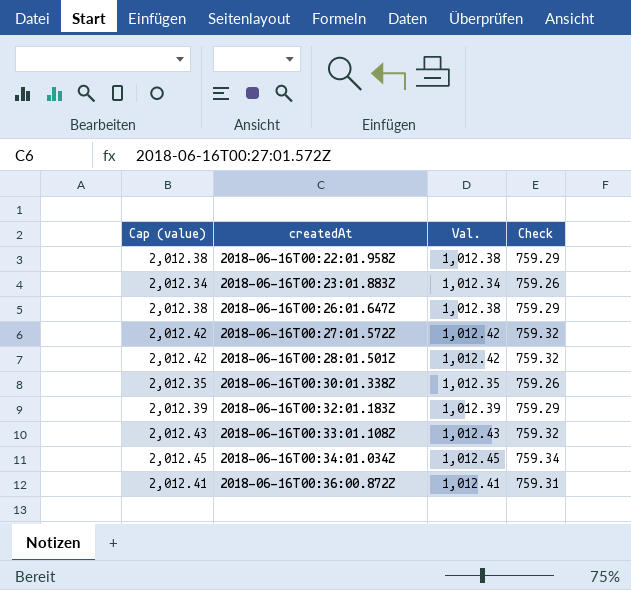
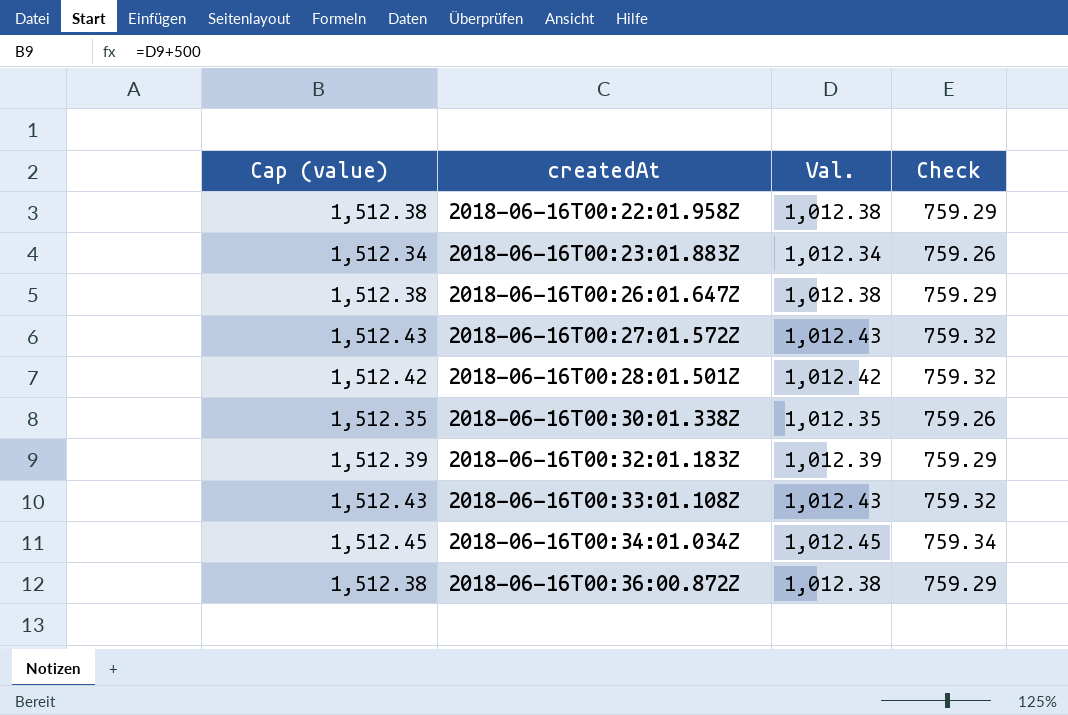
column Cap (value) | formula: [Val.] + 1000 -> [Val.] + 500
2018-06-16T00:27:01.572Z | Val.: 1,012.42 -> 1,012.43
2018-06-16T00:36:00.872Z | Val.: 1,012.41 -> 1,012.38
2018-06-16T00:36:00.872Z | Check: 759.31 -> 759.29

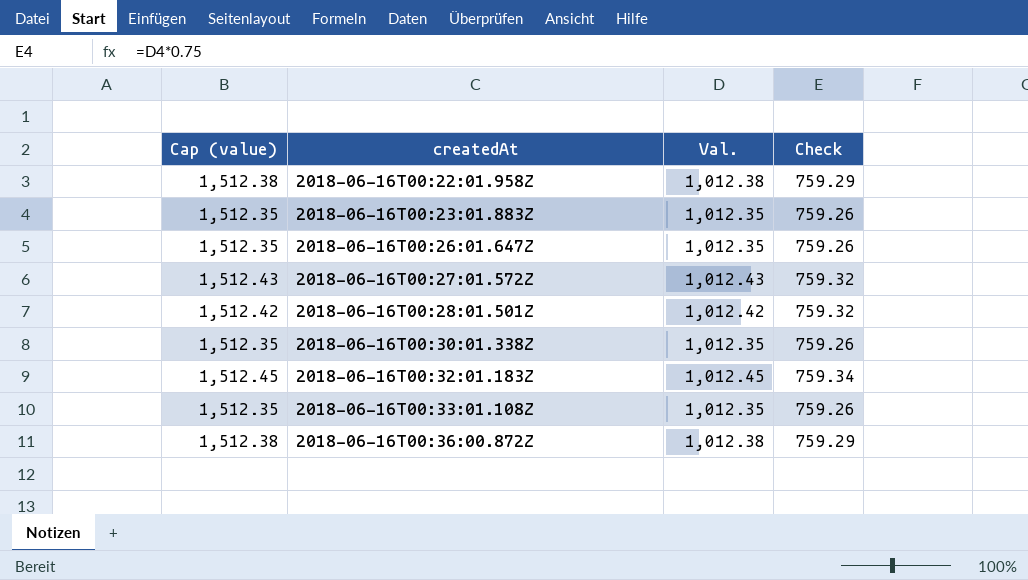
row 2018-06-16T00:34:01.034Z: 1,512.45 | 1,012.45 | 759.34 -> none
2018-06-16T00:23:01.883Z | Cap (value): 1,512.34 -> 1,512.35
2018-06-16T00:23:01.883Z | Val.: 1,012.34 -> 1,012.35
2018-06-16T00:26:01.647Z | Cap (value): 1,512.38 -> 1,512.35
2018-06-16T00:26:01.647Z | Val.: 1,012.38 -> 1,012.35
2018-06-16T00:26:01.647Z | Check: 759.29 -> 759.26
2018-06-16T00:32:01.183Z | Cap (value): 1,512.39 -> 1,512.45
2018-06-16T00:32:01.183Z | Val.: 1,012.39 -> 1,012.45
2018-06-16T00:32:01.183Z | Check: 759.29 -> 759.34
2018-06-16T00:33:01.108Z | Cap (value): 1,512.43 -> 1,512.35
2018-06-16T00:33:01.108Z | Val.: 1,012.43 -> 1,012.35
2018-06-16T00:33:01.108Z | Check: 759.32 -> 759.26

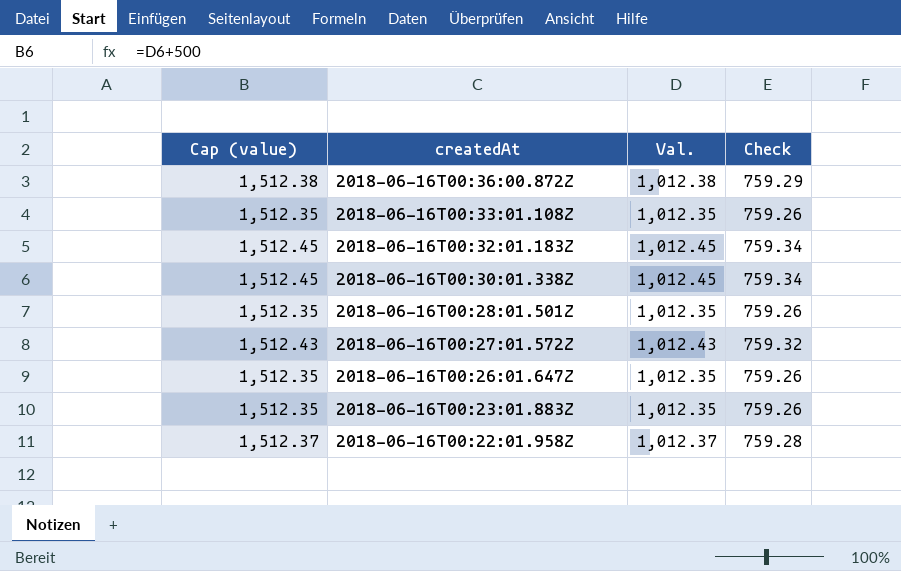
row order: createdAt ascending -> createdAt descending
2018-06-16T00:30:01.338Z | Cap (value): 1,512.35 -> 1,512.45
2018-06-16T00:30:01.338Z | Val.: 1,012.35 -> 1,012.45
2018-06-16T00:30:01.338Z | Check: 759.26 -> 759.34
2018-06-16T00:28:01.501Z | Cap (value): 1,512.42 -> 1,512.35
2018-06-16T00:28:01.501Z | Val.: 1,012.42 -> 1,012.35
2018-06-16T00:28:01.501Z | Check: 759.32 -> 759.26
2018-06-16T00:22:01.958Z | Cap (value): 1,512.38 -> 1,512.37
2018-06-16T00:22:01.958Z | Val.: 1,012.38 -> 1,012.37
2018-06-16T00:22:01.958Z | Check: 759.29 -> 759.28

